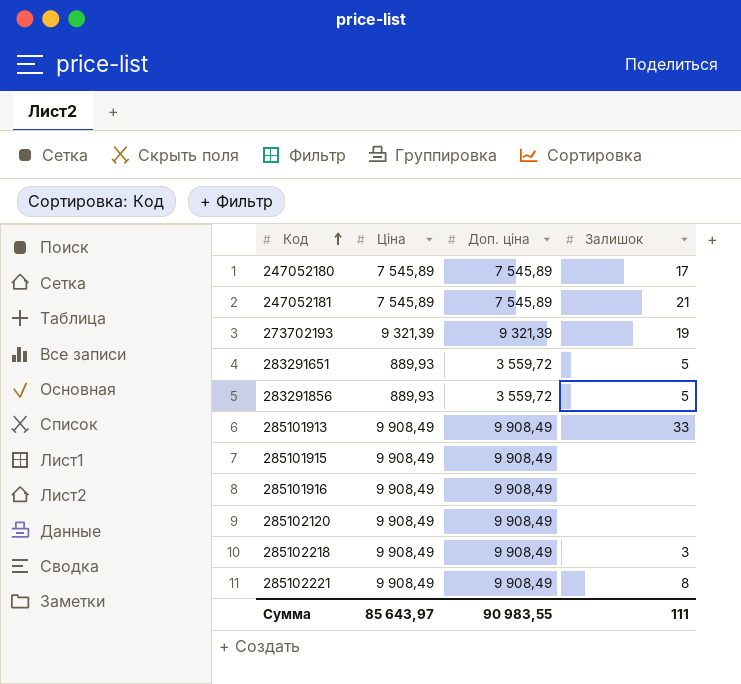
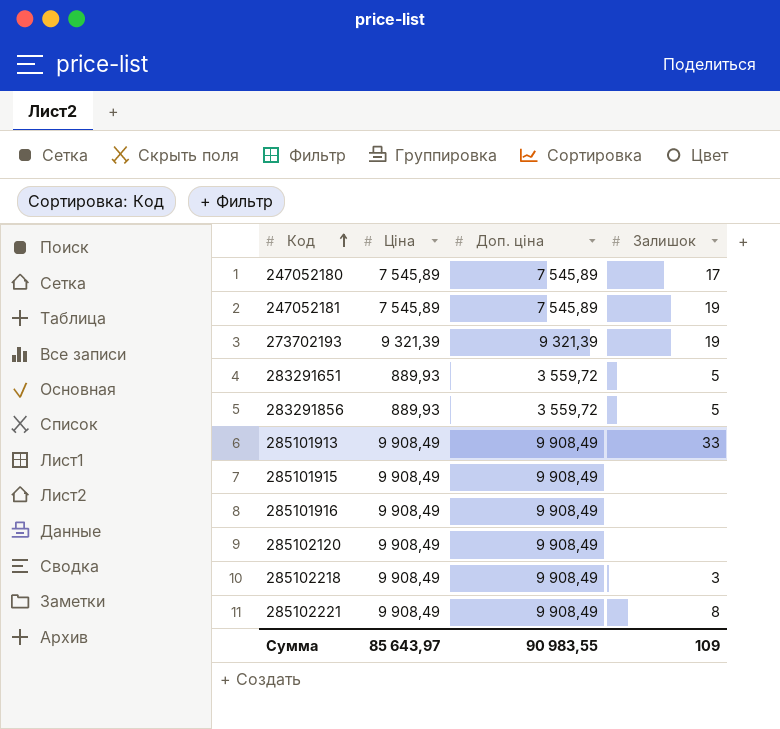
247052181 | Залишок: 21 -> 19
Сумма | Залишок: 111 -> 109

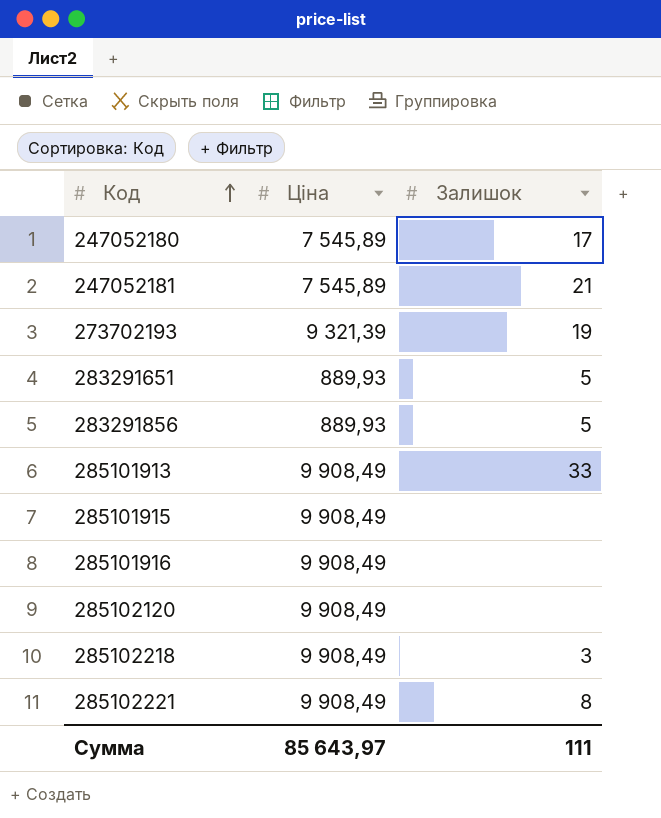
column Доп. ціна | position: 3 -> none
247052181 | Залишок: 19 -> 21
Сумма | Залишок: 109 -> 111

